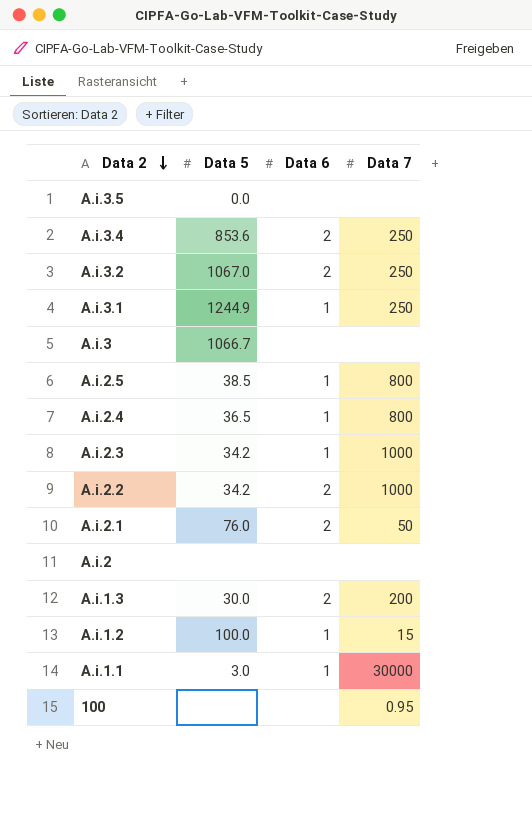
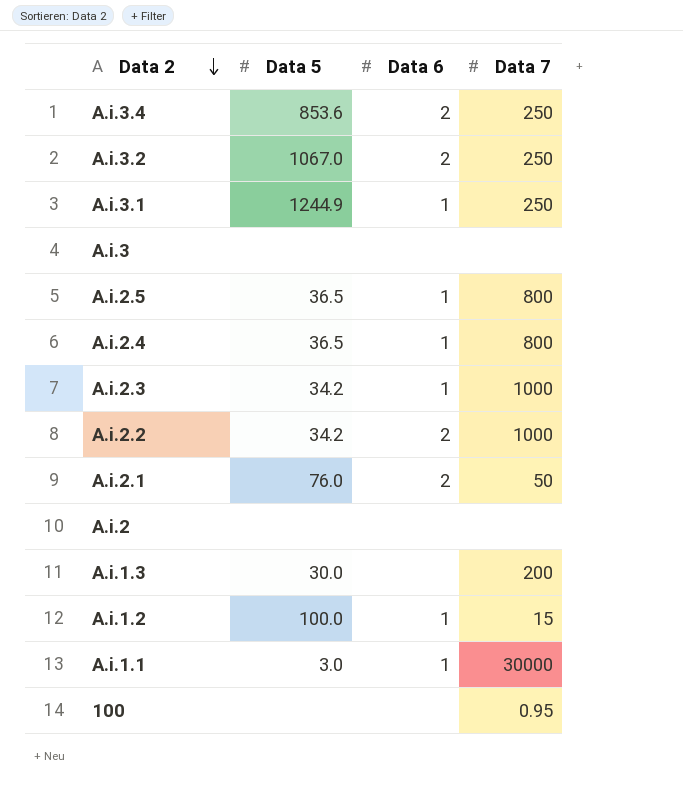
row A.i.3.5: 0.0 | none | none -> none
A.i.3 | Data 5: 1066.7 -> none
A.i.2.5 | Data 5: 38.5 -> 36.5
A.i.1.3 | Data 6: 2 -> none

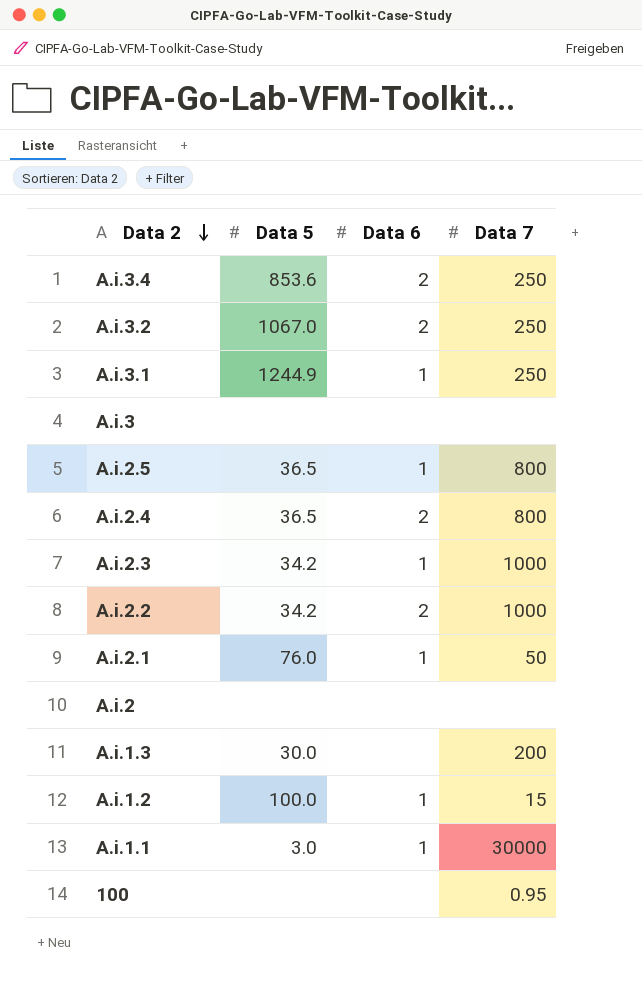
A.i.2.4 | Data 6: 1 -> 2
A.i.2.1 | Data 6: 2 -> 1

